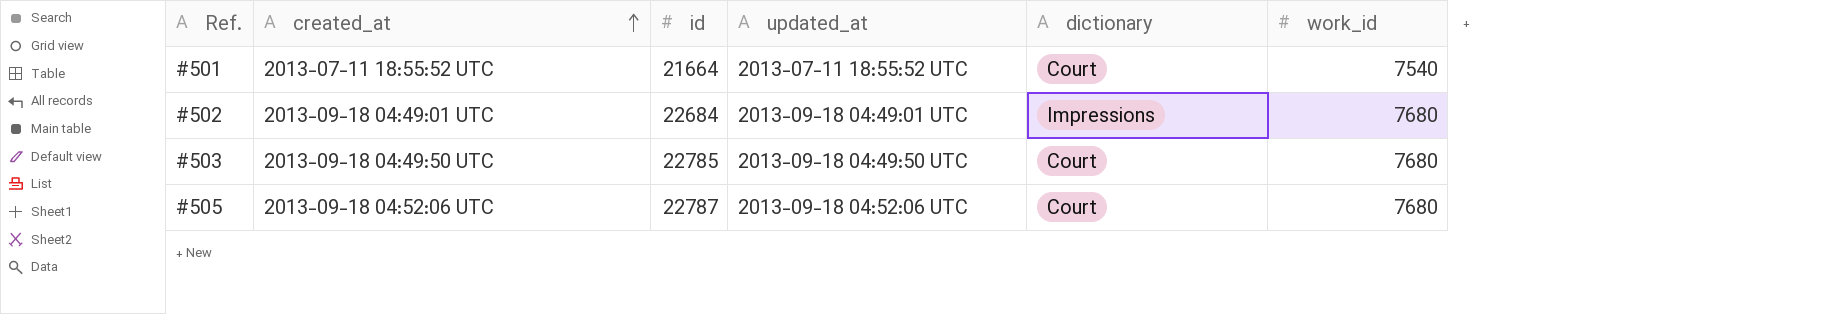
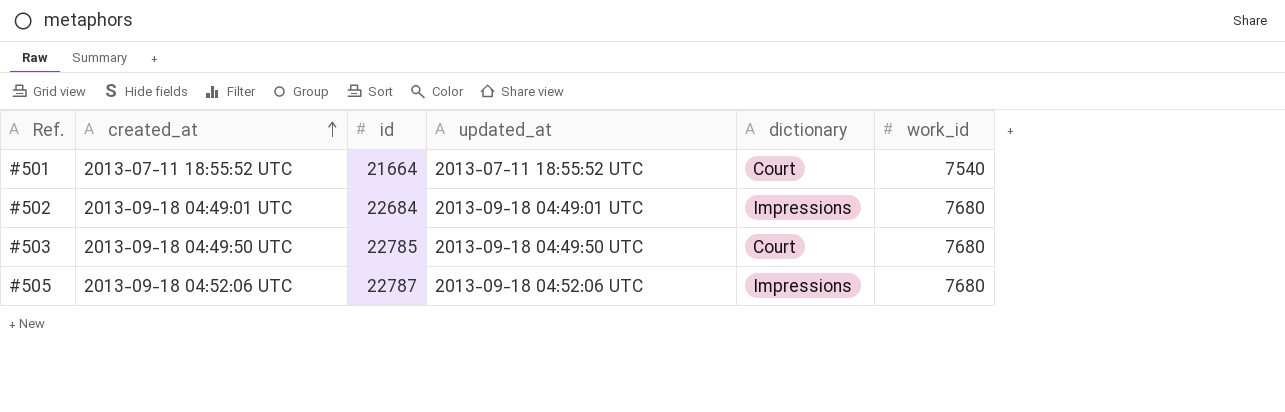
#505 | dictionary: Court -> Impressions

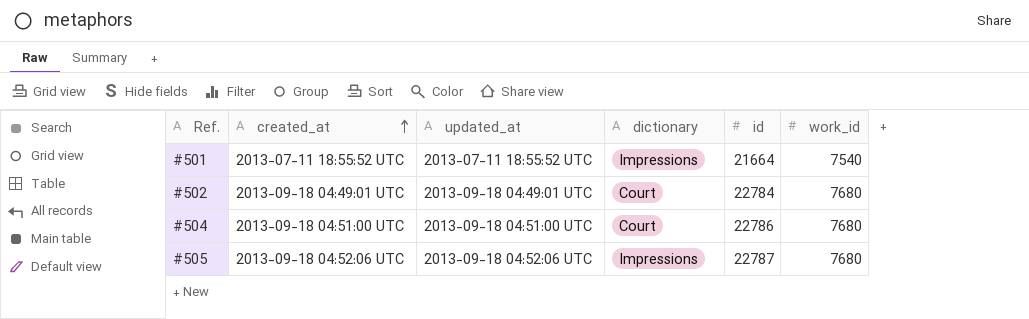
column id | position: 3 -> 5
row #503: 2013-09-18 04:49:50 UTC | 22785 | 2013-09-18 04:49:50 UTC | Court | 7680 -> none
#501 | dictionary: Court -> Impressions
#502 | dictionary: Impressions -> Court
#502 | id: 22684 -> 22784
row #504: none -> 2013-09-18 04:51:00 UTC | 2013-09-18 04:51:00 UTC | Court | 22786 | 7680

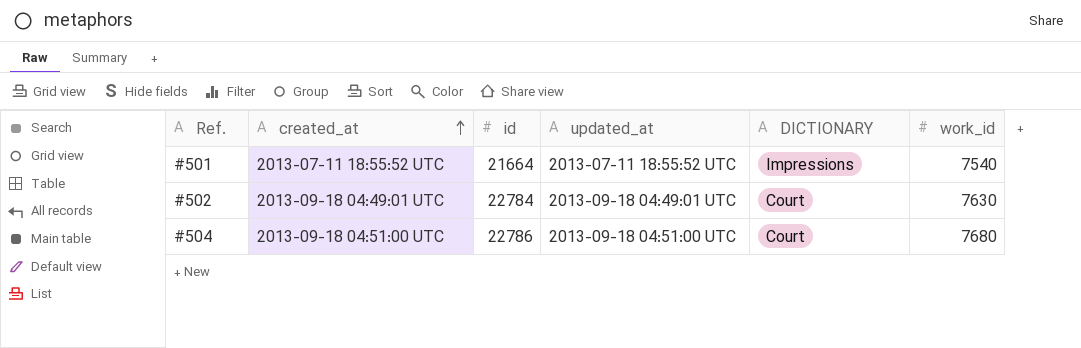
column id | position: 5 -> 3
column name: dictionary -> DICTIONARY
row #505: 2013-09-18 04:52:06 UTC | 2013-09-18 04:52:06 UTC | Impressions | 22787 | 7680 -> none
#502 | work_id: 7680 -> 7630

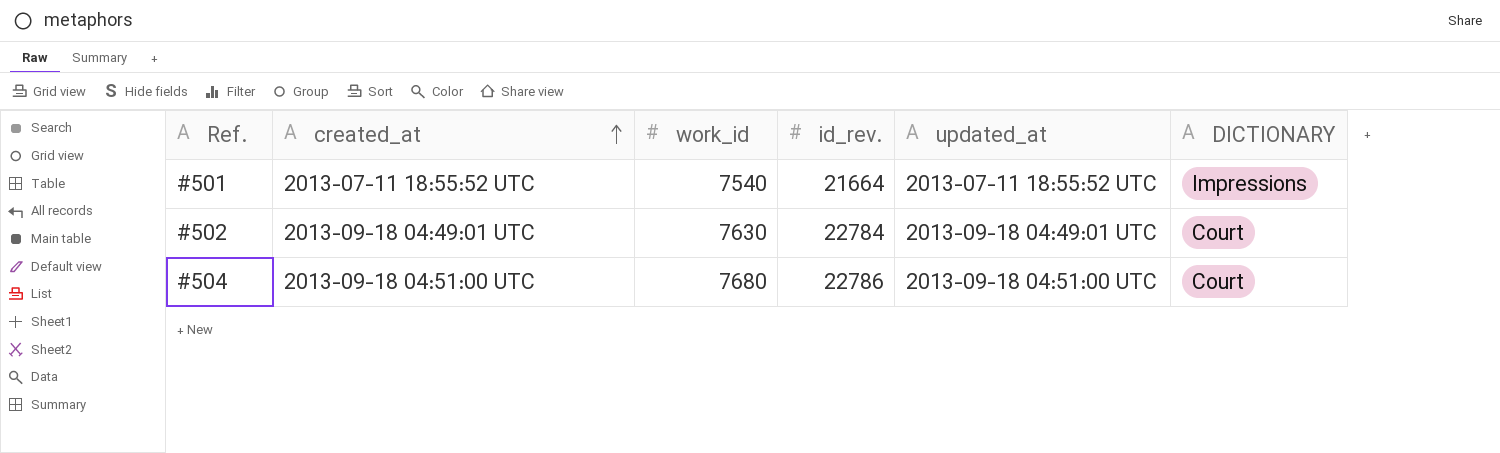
column work_id | position: 6 -> 3
column name: id -> id_rev.

